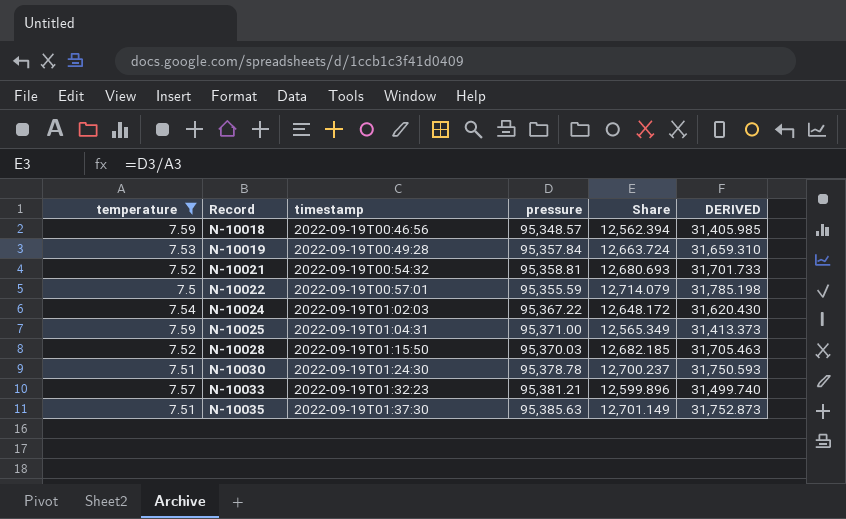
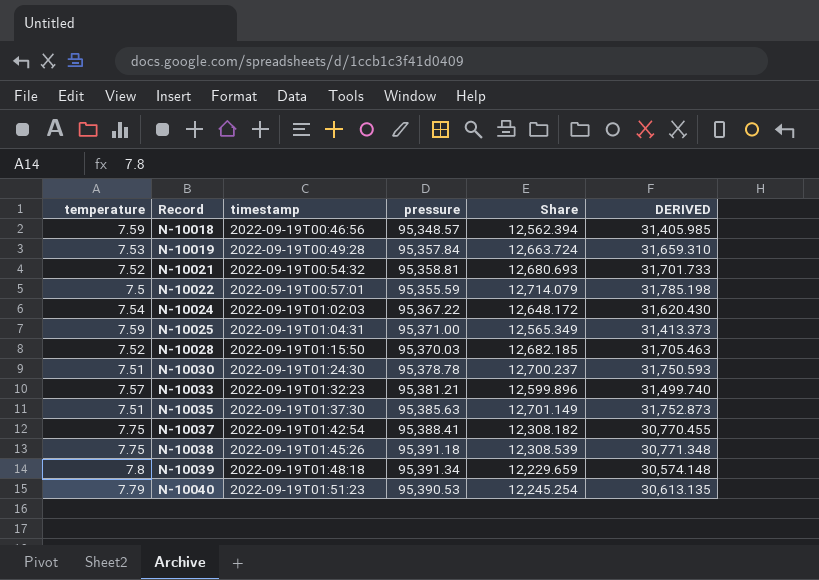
filter: temperature <= 7.59 -> none

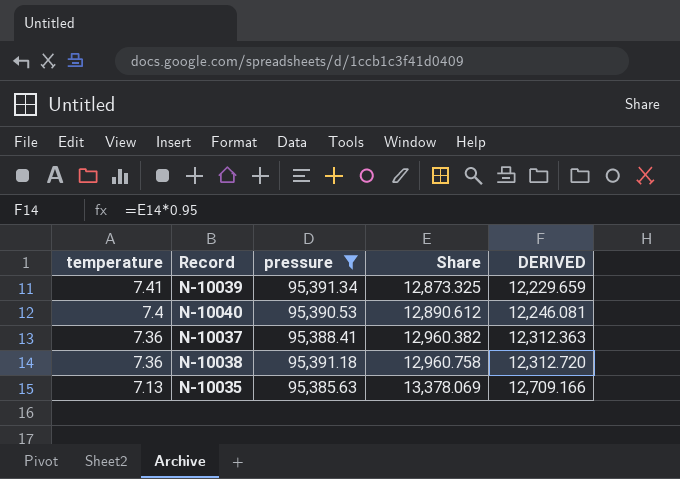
filter: none -> pressure >= 95,385.63
row order: Record ascending -> temperature descending
column timestamp | position: 3 -> none
column DERIVED | formula: [Share] * 2.5 -> [Share] * 0.95
N-10039 | temperature: 7.8 -> 7.41
N-10039 | Share: 12,229.659 -> 12,873.325
N-10040 | temperature: 7.79 -> 7.4
N-10040 | Share: 12,245.254 -> 12,890.612
N-10037 | temperature: 7.75 -> 7.36
N-10037 | Share: 12,308.182 -> 12,960.382
N-10038 | temperature: 7.75 -> 7.36
N-10038 | Share: 12,308.539 -> 12,960.758
N-10035 | temperature: 7.51 -> 7.13
N-10035 | Share: 12,701.149 -> 13,378.069

